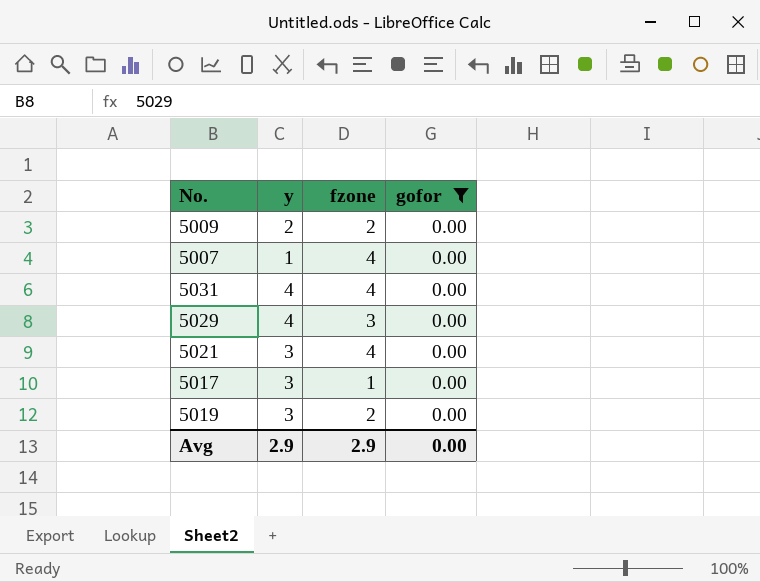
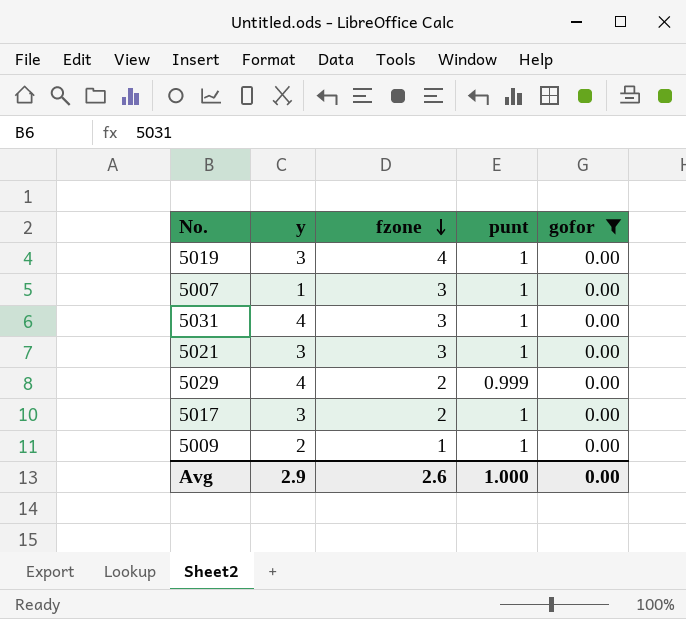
row order: none -> fzone descending
column punt | position: none -> 4
5019 | fzone: 2 -> 4
5007 | fzone: 4 -> 3
5031 | fzone: 4 -> 3
5021 | fzone: 4 -> 3
5029 | fzone: 3 -> 2
5017 | fzone: 1 -> 2
5009 | fzone: 2 -> 1
Avg | fzone: 2.9 -> 2.6

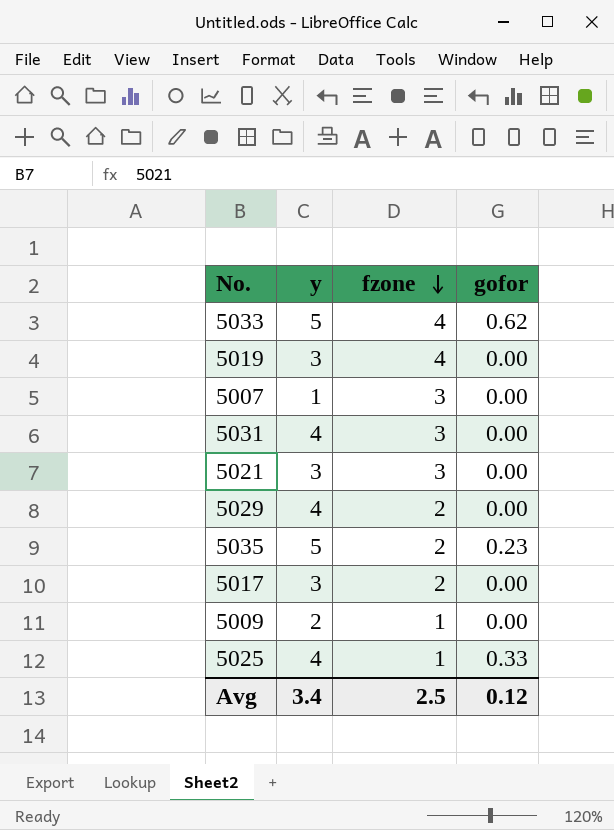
filter: gofor = 0.00 -> none
column punt | position: 4 -> none
Avg | y: 2.9 -> 3.4
Avg | fzone: 2.6 -> 2.5
Avg | gofor: 0.00 -> 0.12

